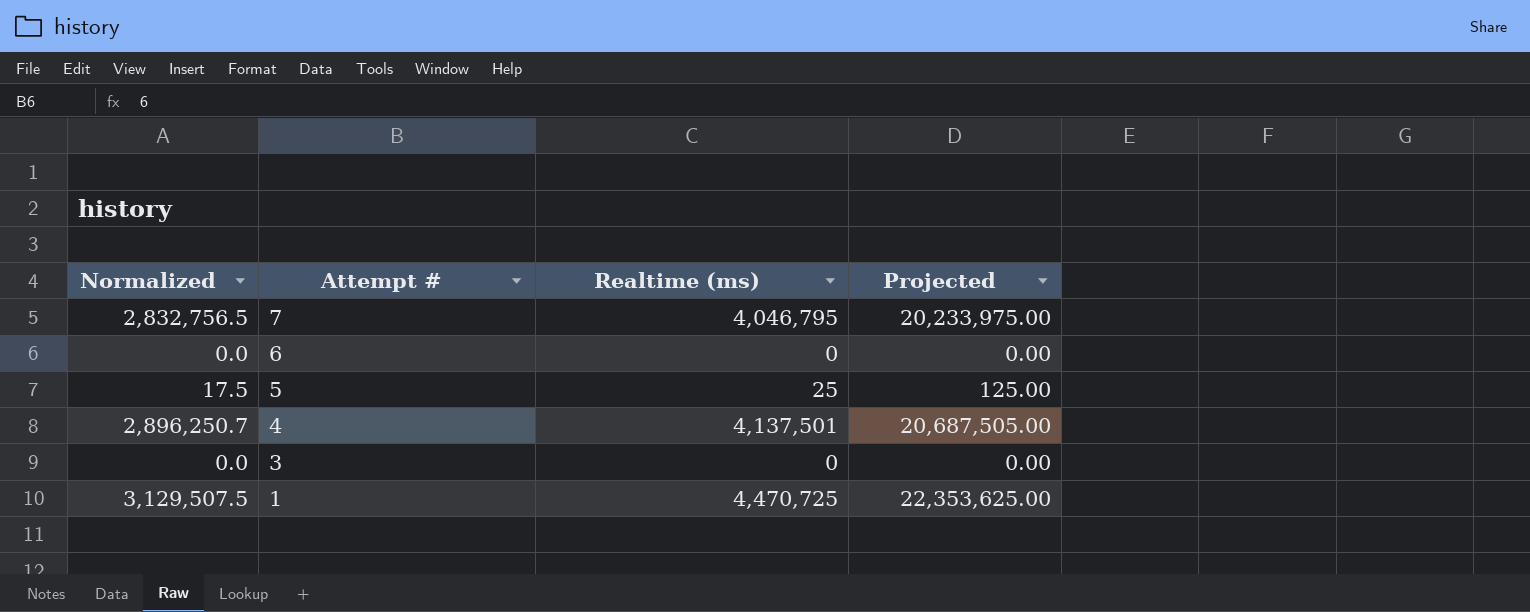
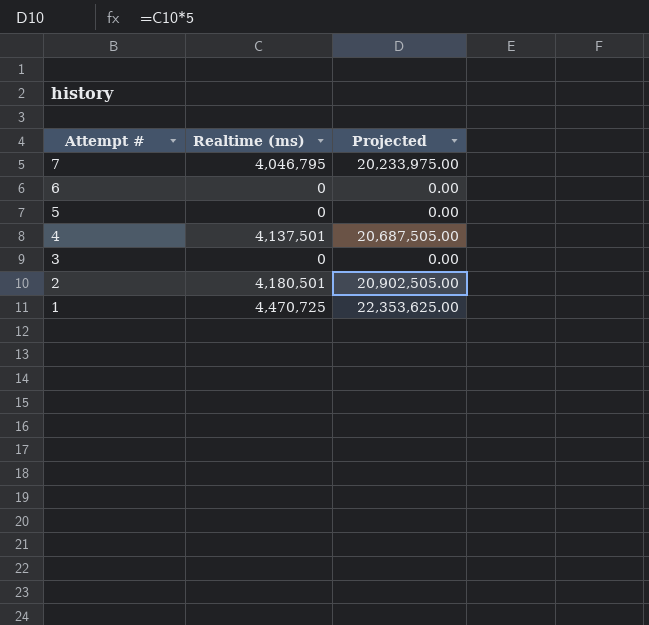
column Normalized | formula: [Realtime (ms)] * 0.7 -> none
5 | Realtime (ms): 25 -> 0
5 | Projected: 125.00 -> 0.00
row 2: none -> 4,180,501 | 20,902,505.00

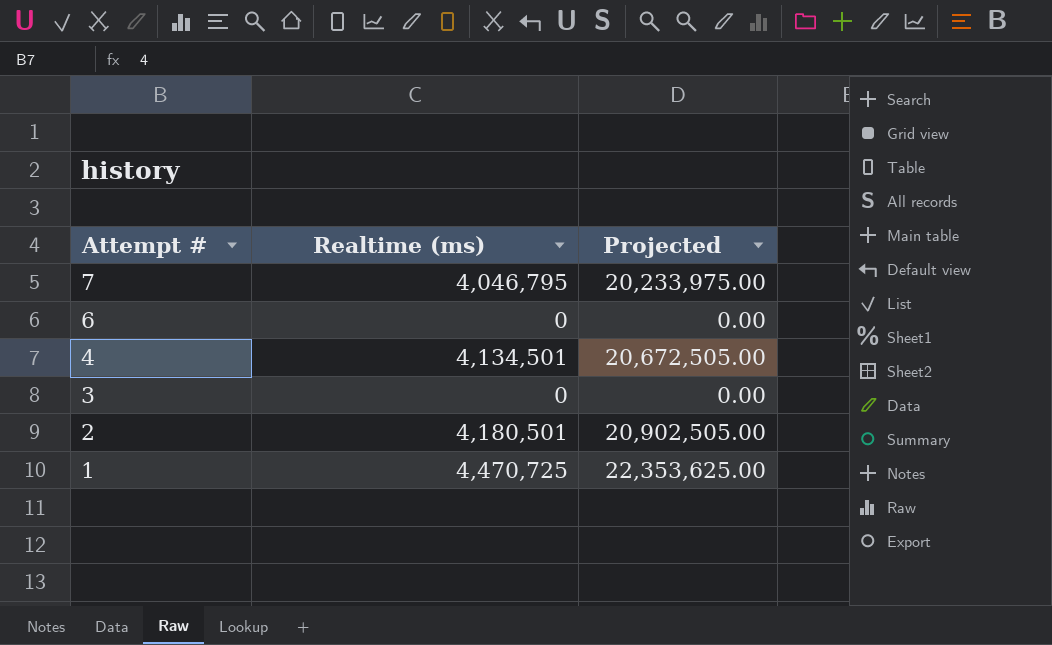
row 5: 0 | 0.00 -> none
4 | Realtime (ms): 4,137,501 -> 4,134,501
4 | Projected: 20,687,505.00 -> 20,672,505.00

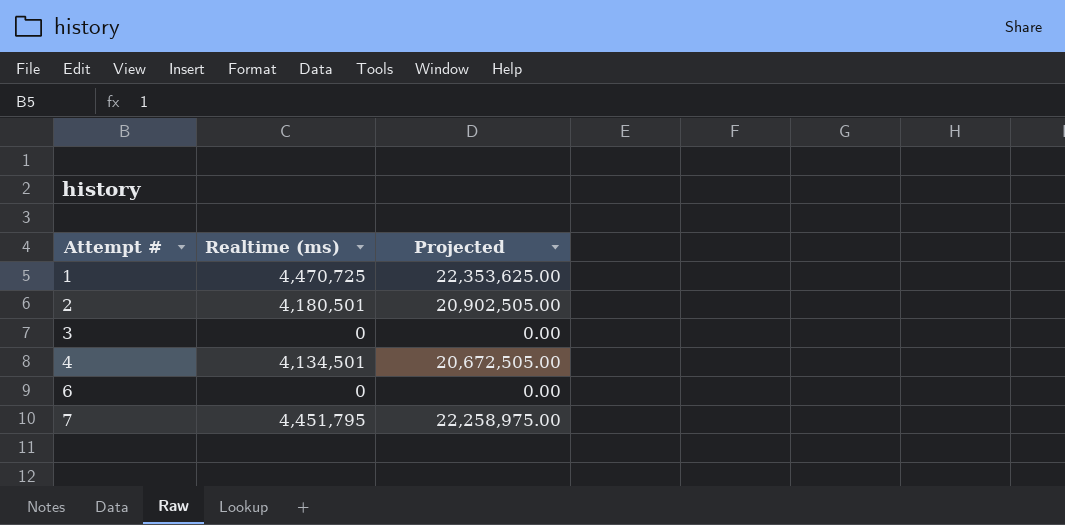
row order: Attempt # descending -> Attempt # ascending
7 | Realtime (ms): 4,046,795 -> 4,451,795
7 | Projected: 20,233,975.00 -> 22,258,975.00

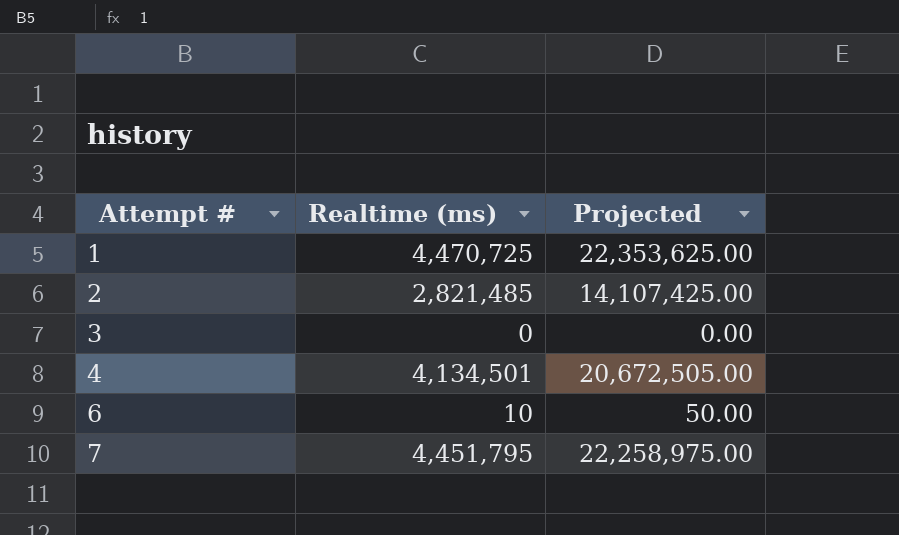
2 | Realtime (ms): 4,180,501 -> 2,821,485
2 | Projected: 20,902,505.00 -> 14,107,425.00
6 | Realtime (ms): 0 -> 10
6 | Projected: 0.00 -> 50.00

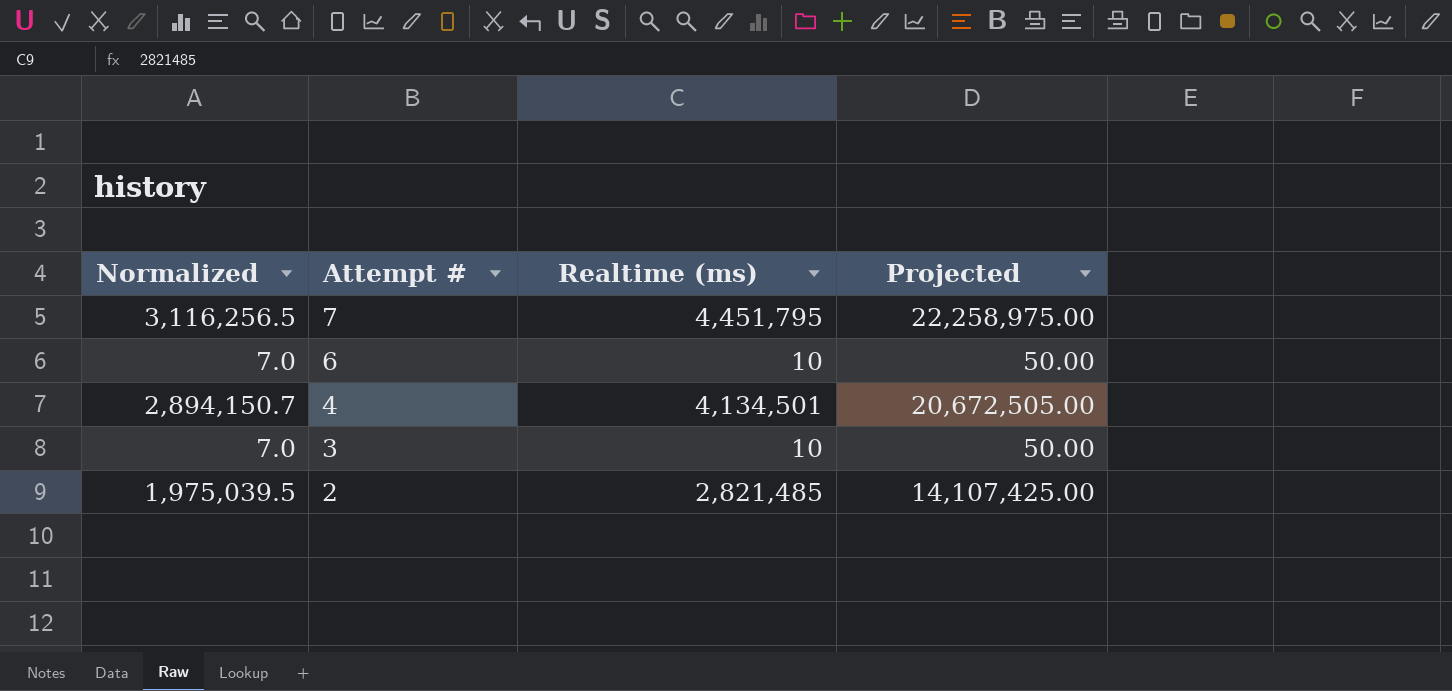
row order: Attempt # ascending -> Attempt # descending
column Normalized | formula: none -> [Realtime (ms)] * 0.7
row 1: 4,470,725 | 22,353,625.00 -> none
3 | Realtime (ms): 0 -> 10
3 | Projected: 0.00 -> 50.00

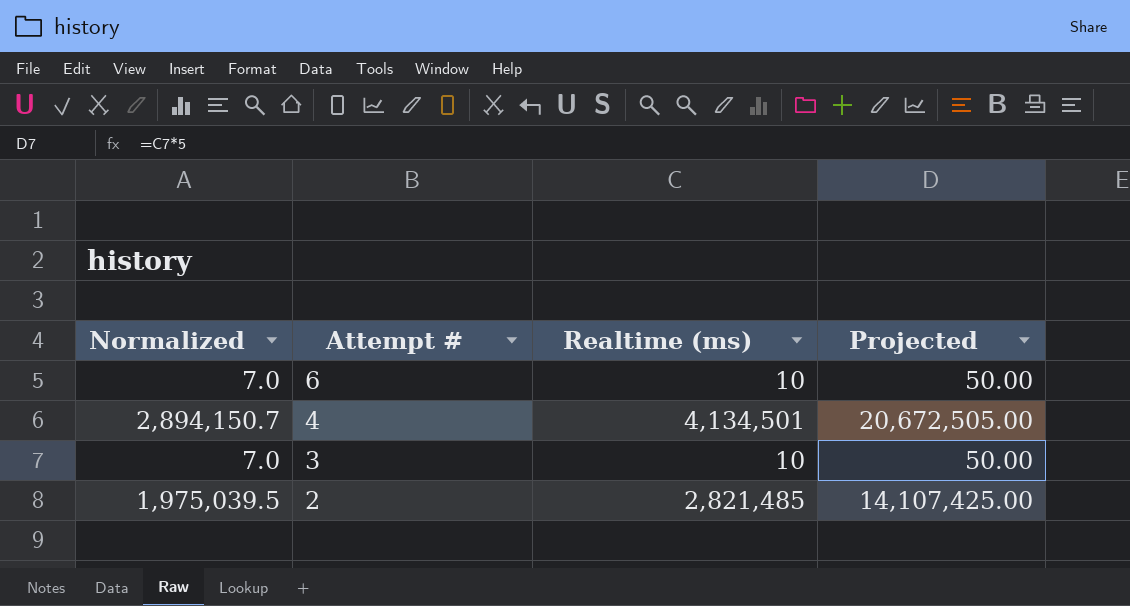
row 7: 3,116,256.5 | 4,451,795 | 22,258,975.00 -> none

